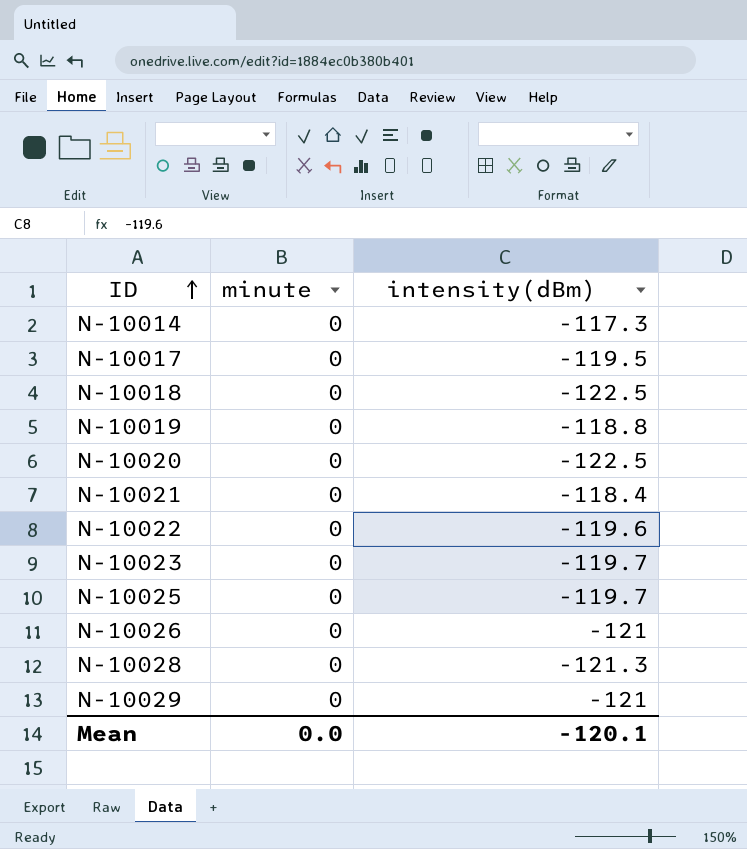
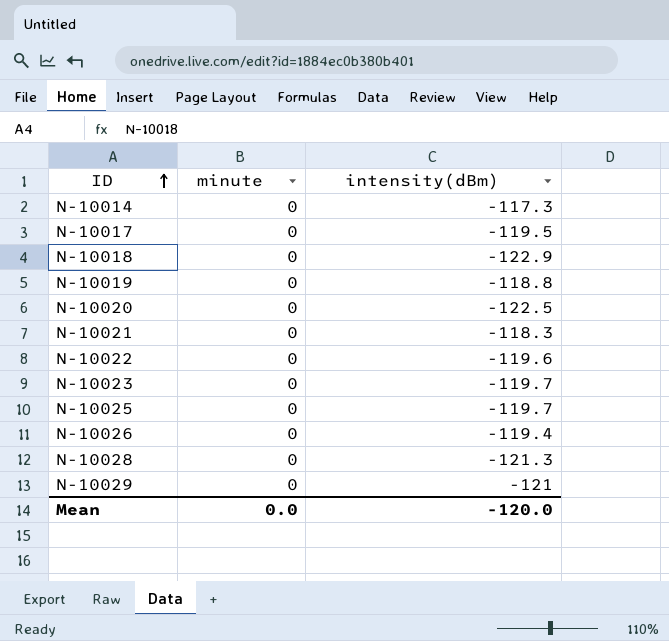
N-10018 | intensity(dBm): -122.5 -> -122.9
N-10021 | intensity(dBm): -118.4 -> -118.3
N-10026 | intensity(dBm): -121 -> -119.4
Mean | intensity(dBm): -120.1 -> -120.0

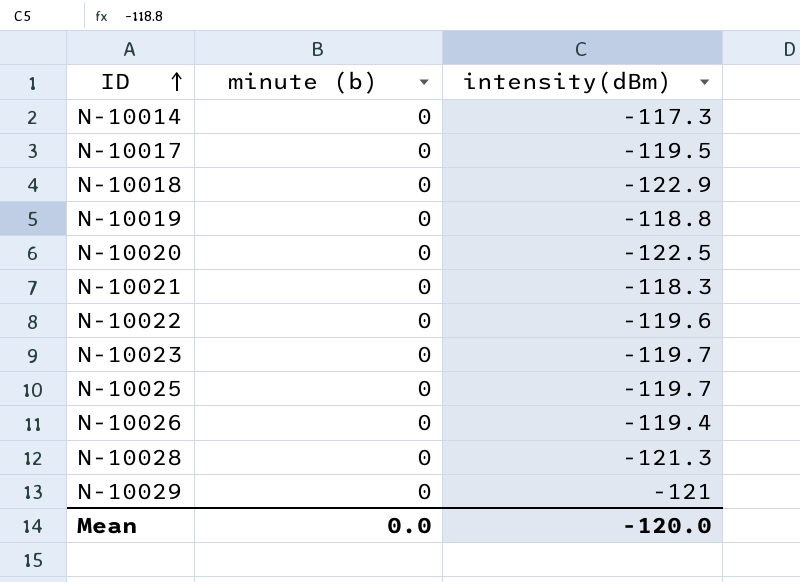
column name: minute -> minute (b)

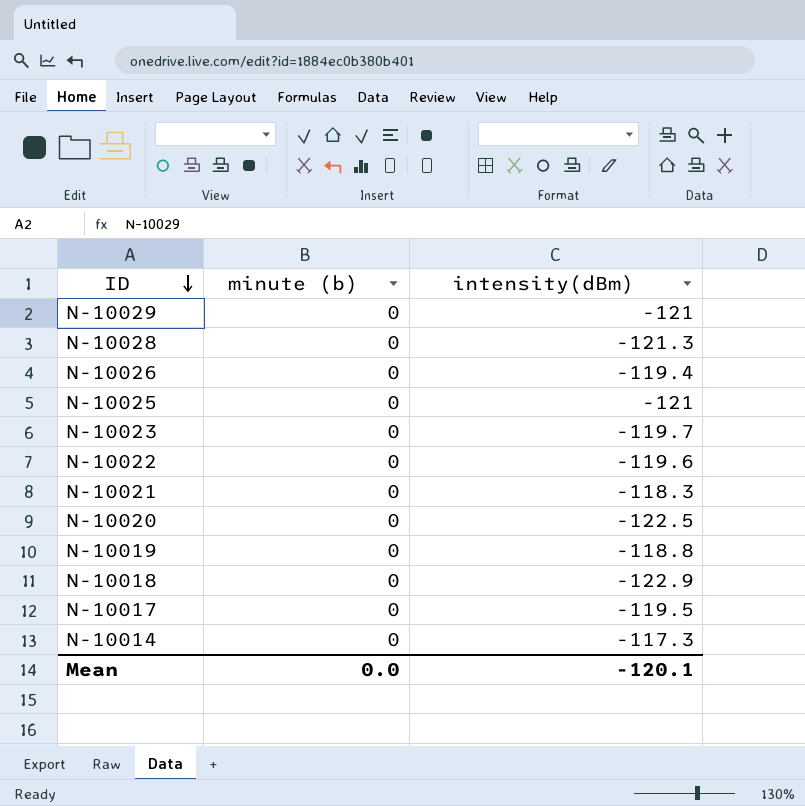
row order: ID ascending -> ID descending
N-10025 | intensity(dBm): -119.7 -> -121
Mean | intensity(dBm): -120.0 -> -120.1

